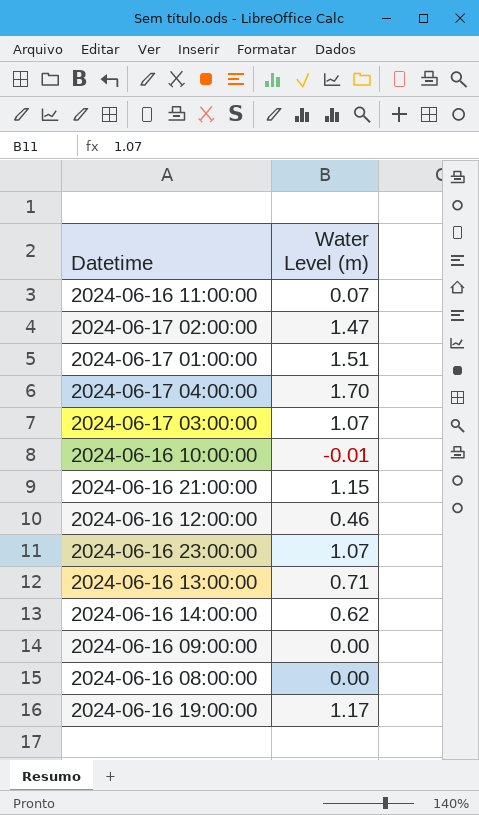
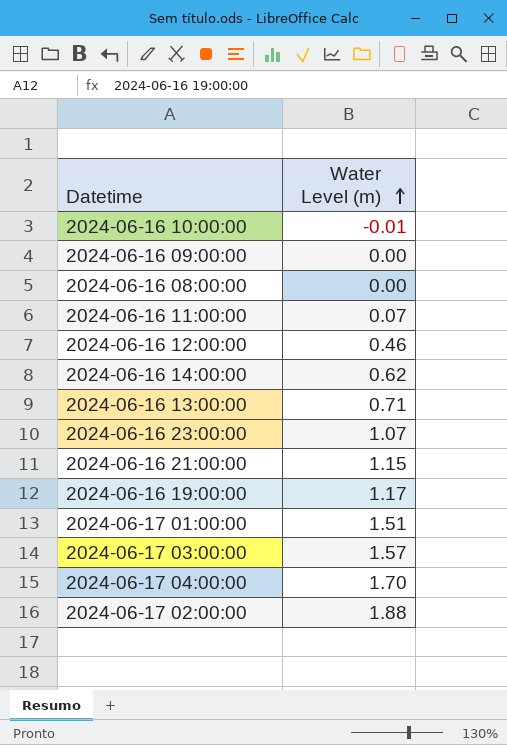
row order: none -> Water Level (m) ascending
2024-06-17 03:00:00 | Water Level (m): 1.07 -> 1.57
2024-06-17 02:00:00 | Water Level (m): 1.47 -> 1.88

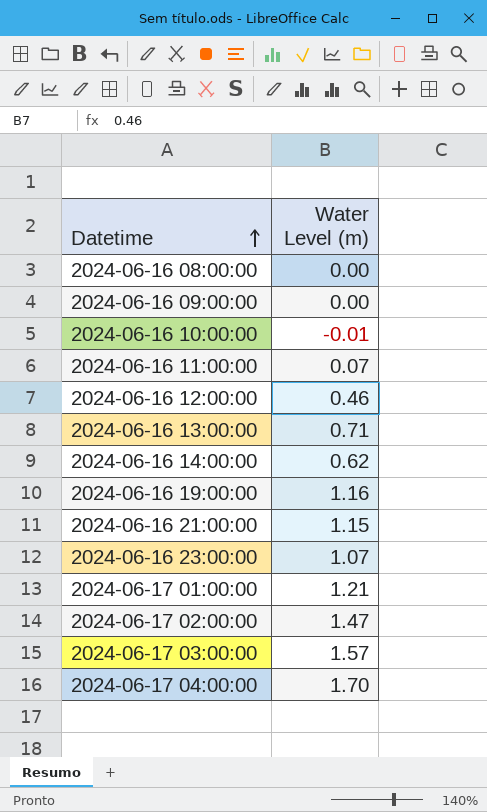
row order: Water Level (m) ascending -> Datetime ascending
2024-06-16 19:00:00 | Water Level (m): 1.17 -> 1.16
2024-06-17 01:00:00 | Water Level (m): 1.51 -> 1.21
2024-06-17 02:00:00 | Water Level (m): 1.88 -> 1.47

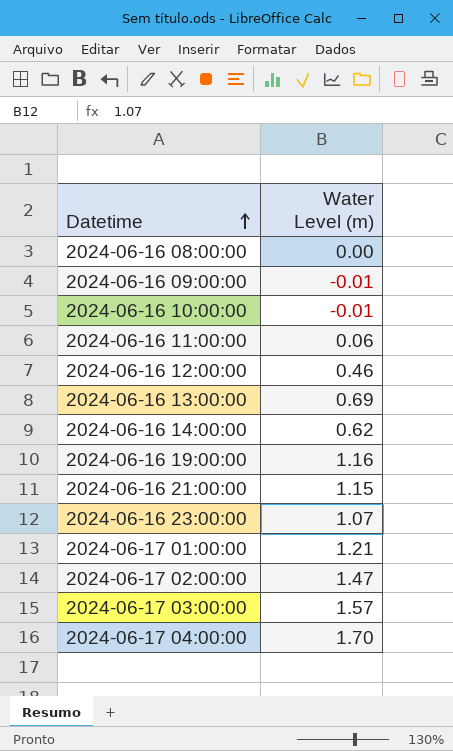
2024-06-16 09:00:00 | Water Level (m): 0.00 -> -0.01
2024-06-16 11:00:00 | Water Level (m): 0.07 -> 0.06
2024-06-16 13:00:00 | Water Level (m): 0.71 -> 0.69

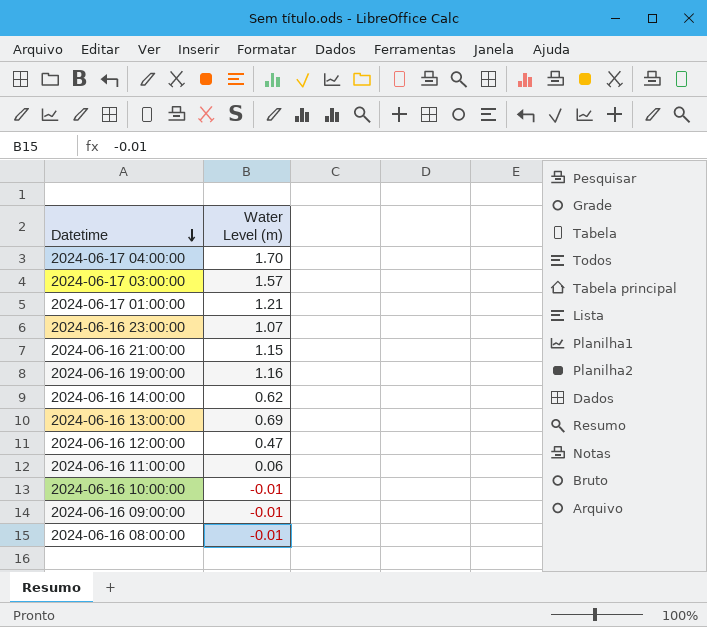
row order: Datetime ascending -> Datetime descending
row 2024-06-17 02:00:00: 1.47 -> none
2024-06-16 12:00:00 | Water Level (m): 0.46 -> 0.47
2024-06-16 08:00:00 | Water Level (m): 0.00 -> -0.01

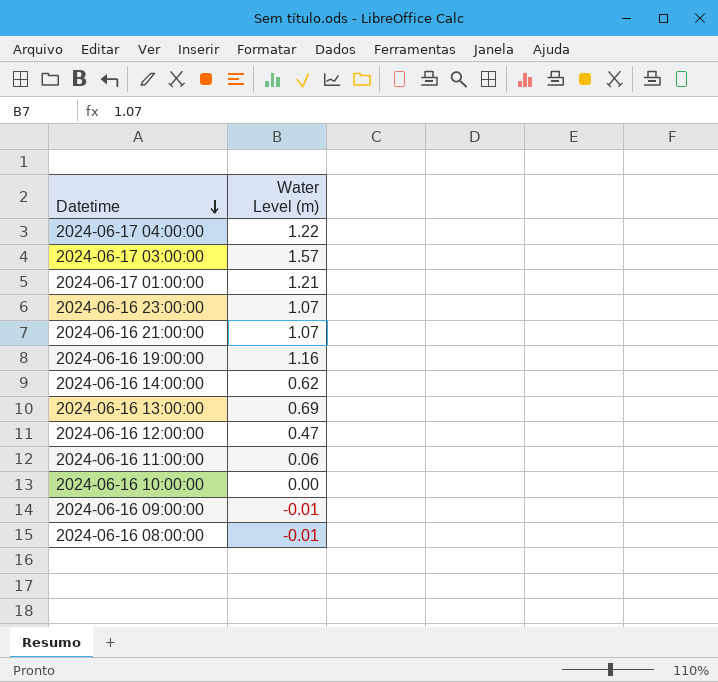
2024-06-17 04:00:00 | Water Level (m): 1.70 -> 1.22
2024-06-16 21:00:00 | Water Level (m): 1.15 -> 1.07
2024-06-16 10:00:00 | Water Level (m): -0.01 -> 0.00

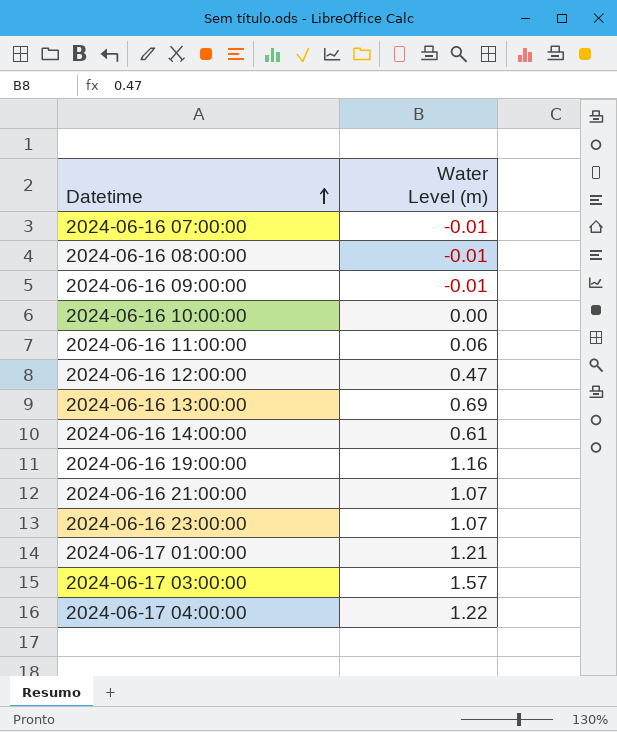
row order: Datetime descending -> Datetime ascending
row 2024-06-16 07:00:00: none -> -0.01
2024-06-16 14:00:00 | Water Level (m): 0.62 -> 0.61

